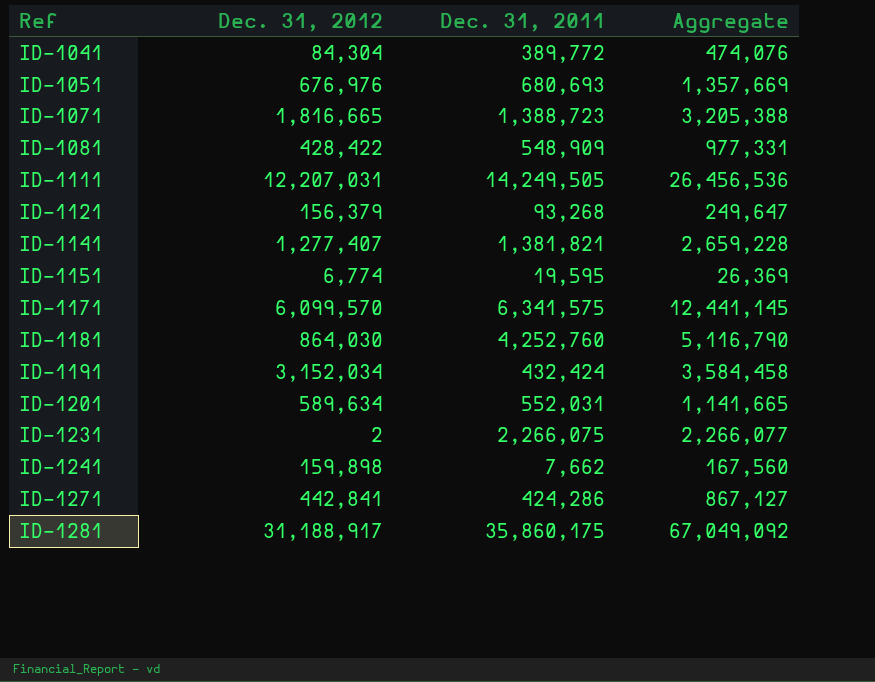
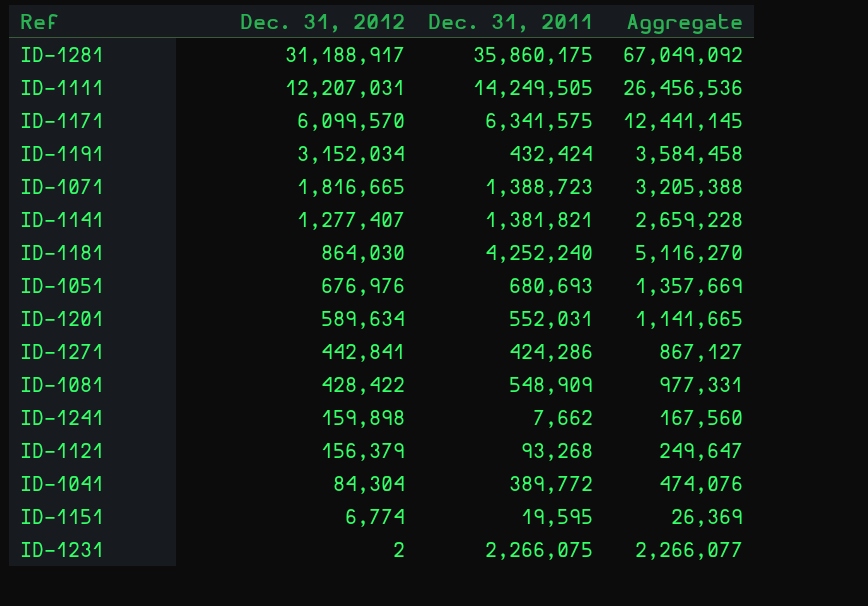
row order: Ref ascending -> Dec. 31, 2012 descending
ID-1181 | Dec. 31, 2011: 4,252,760 -> 4,252,240
ID-1181 | Aggregate: 5,116,790 -> 5,116,270

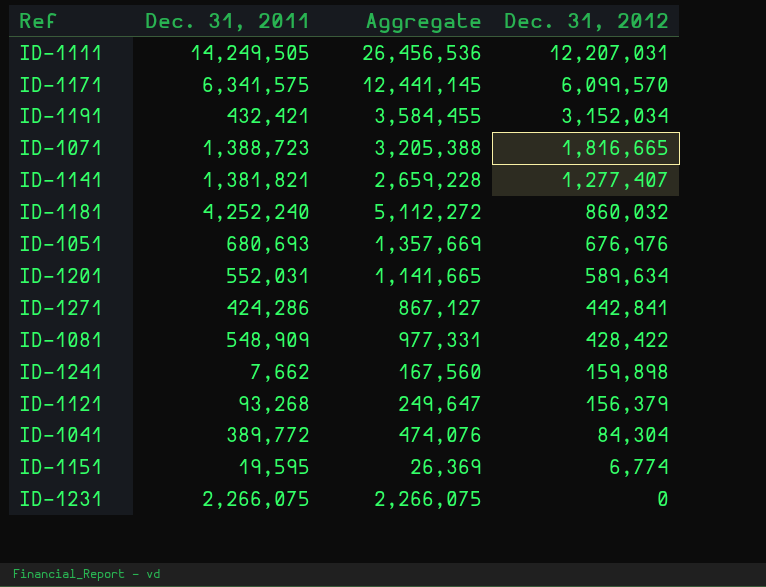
column Dec. 31, 2012 | position: 2 -> 4
row ID-1281: 31,188,917 | 35,860,175 | 67,049,092 -> none
ID-1191 | Dec. 31, 2011: 432,424 -> 432,421
ID-1191 | Aggregate: 3,584,458 -> 3,584,455
ID-1181 | Aggregate: 5,116,270 -> 5,112,272
ID-1181 | Dec. 31, 2012: 864,030 -> 860,032
ID-1231 | Aggregate: 2,266,077 -> 2,266,075
ID-1231 | Dec. 31, 2012: 2 -> 0

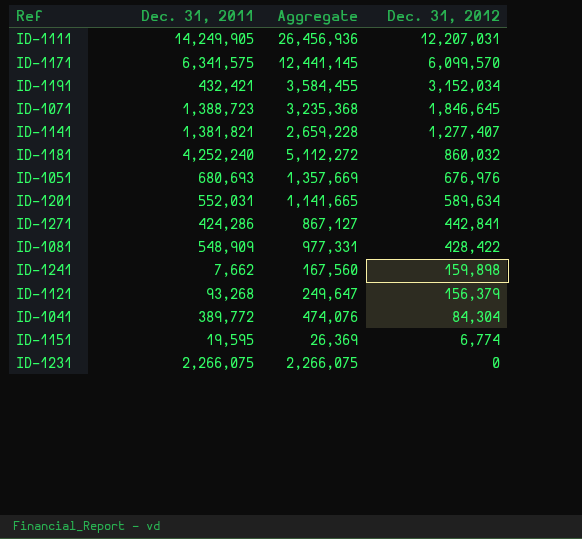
ID-1111 | Dec. 31, 2011: 14,249,505 -> 14,249,905
ID-1111 | Aggregate: 26,456,536 -> 26,456,936
ID-1071 | Aggregate: 3,205,388 -> 3,235,368
ID-1071 | Dec. 31, 2012: 1,816,665 -> 1,846,645

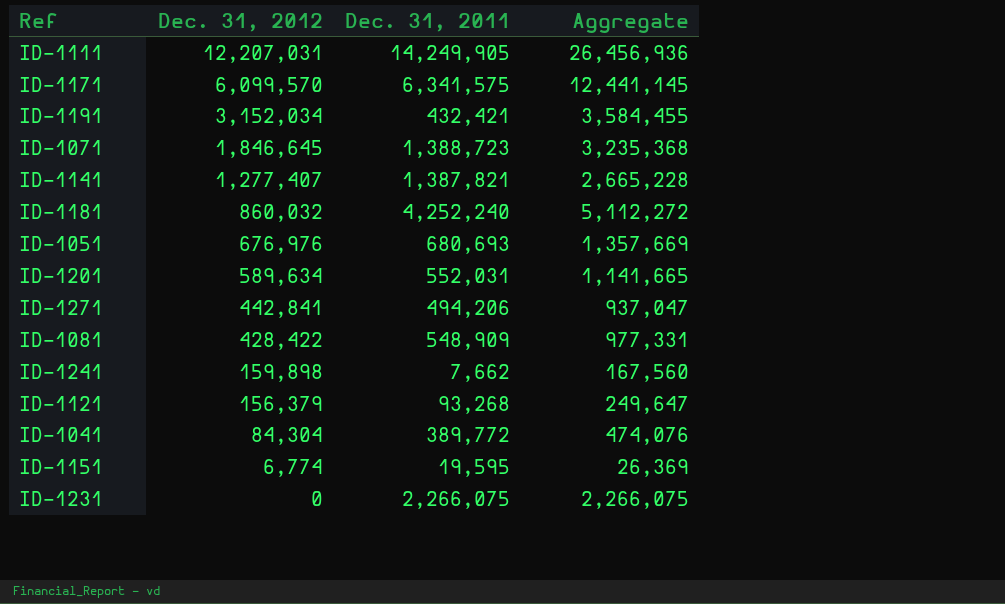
column Dec. 31, 2012 | position: 4 -> 2
ID-1141 | Dec. 31, 2011: 1,381,821 -> 1,387,821
ID-1141 | Aggregate: 2,659,228 -> 2,665,228
ID-1271 | Dec. 31, 2011: 424,286 -> 494,206
ID-1271 | Aggregate: 867,127 -> 937,047

